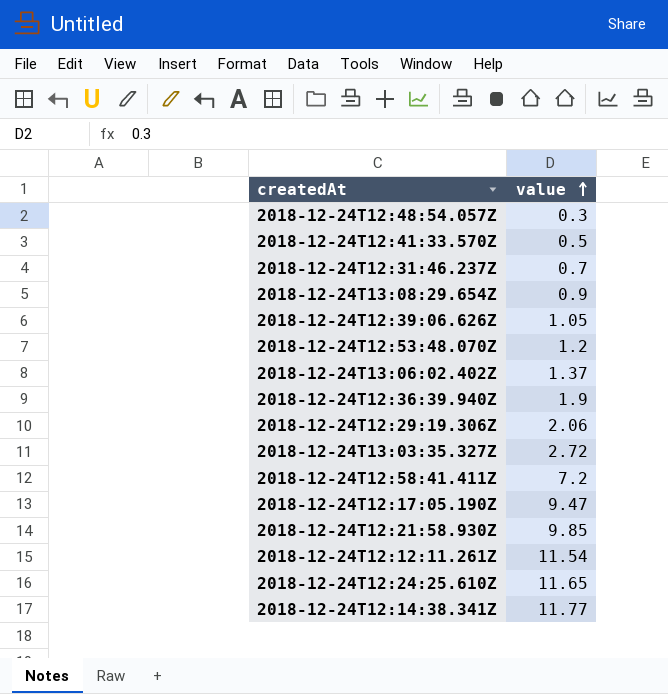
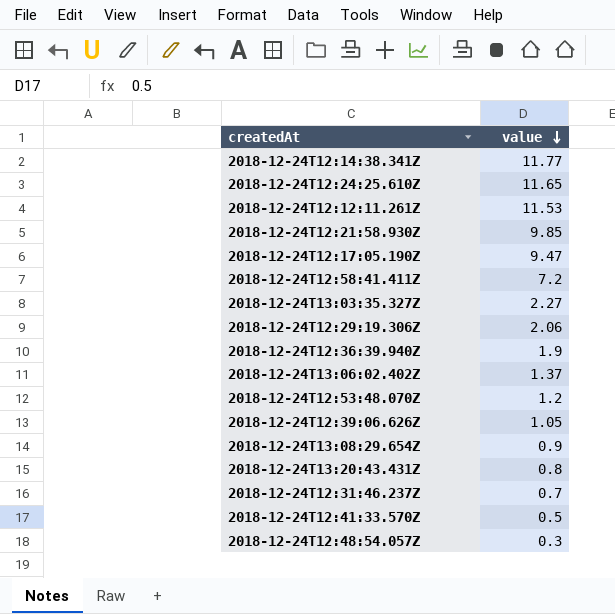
row order: value ascending -> value descending
2018-12-24T12:12:11.261Z | value: 11.54 -> 11.53
2018-12-24T13:03:35.327Z | value: 2.72 -> 2.27
row 2018-12-24T13:20:43.431Z: none -> 0.8

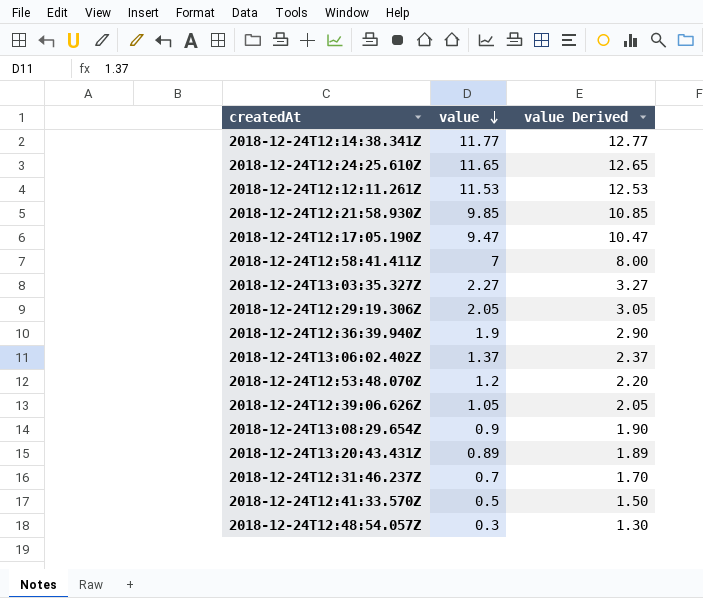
column value Derived | formula: none -> [value] + 1
2018-12-24T12:58:41.411Z | value: 7.2 -> 7
2018-12-24T12:29:19.306Z | value: 2.06 -> 2.05
2018-12-24T13:20:43.431Z | value: 0.8 -> 0.89

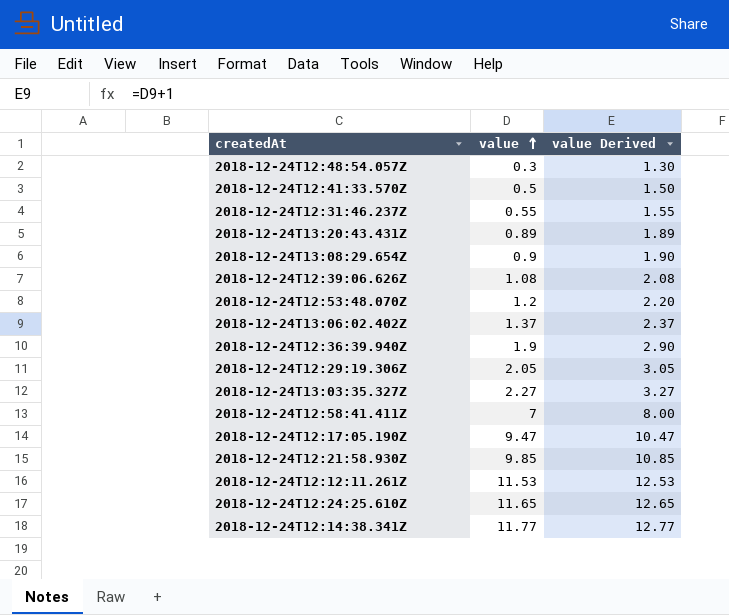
row order: value descending -> value ascending
2018-12-24T12:31:46.237Z | value: 0.7 -> 0.55
2018-12-24T12:31:46.237Z | value Derived: 1.70 -> 1.55
2018-12-24T12:39:06.626Z | value: 1.05 -> 1.08
2018-12-24T12:39:06.626Z | value Derived: 2.05 -> 2.08

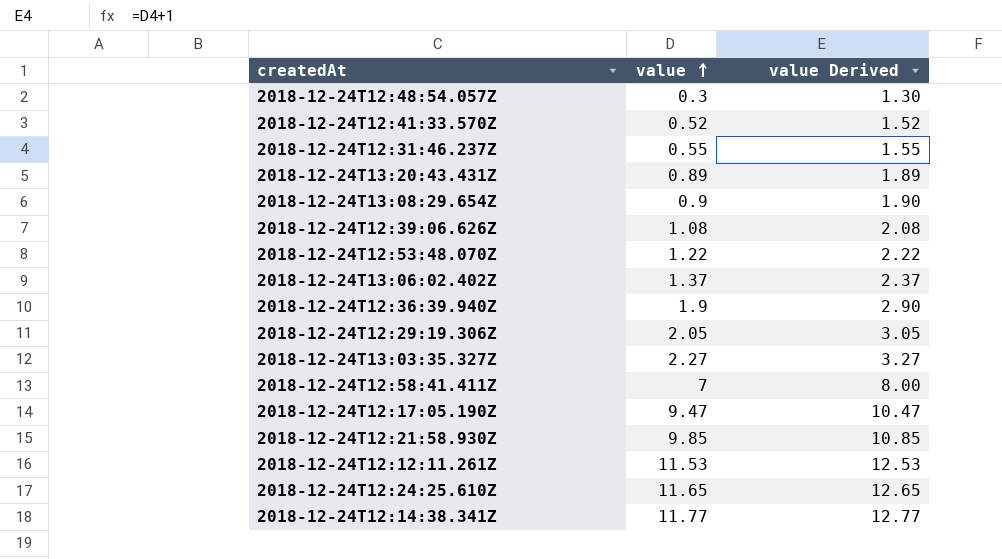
2018-12-24T12:41:33.570Z | value: 0.5 -> 0.52
2018-12-24T12:41:33.570Z | value Derived: 1.50 -> 1.52
2018-12-24T12:53:48.070Z | value: 1.2 -> 1.22
2018-12-24T12:53:48.070Z | value Derived: 2.20 -> 2.22

